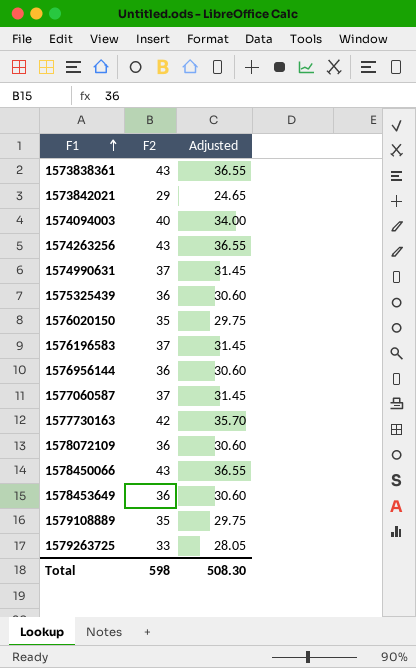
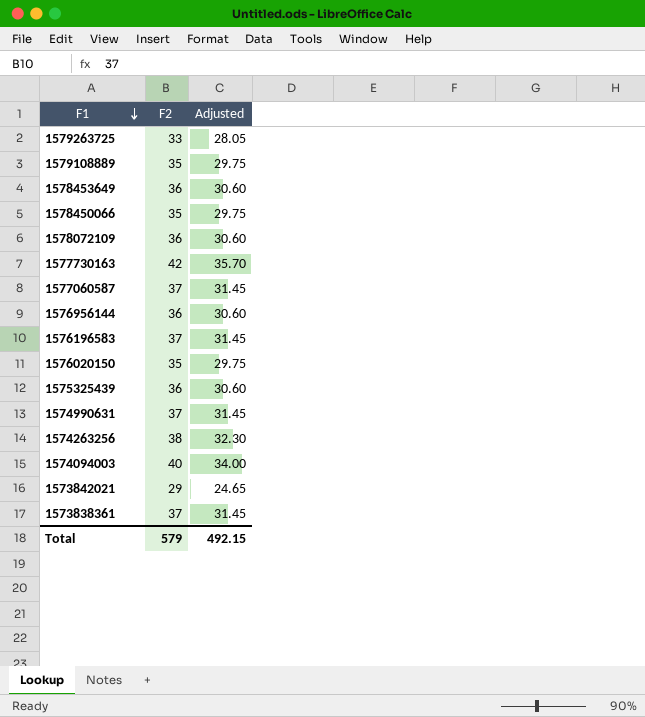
row order: F1 ascending -> F1 descending
1578450066 | F2: 43 -> 35
1578450066 | Adjusted: 36.55 -> 29.75
1574263256 | F2: 43 -> 38
1574263256 | Adjusted: 36.55 -> 32.30
1573838361 | F2: 43 -> 37
1573838361 | Adjusted: 36.55 -> 31.45
Total | F2: 598 -> 579
Total | Adjusted: 508.30 -> 492.15

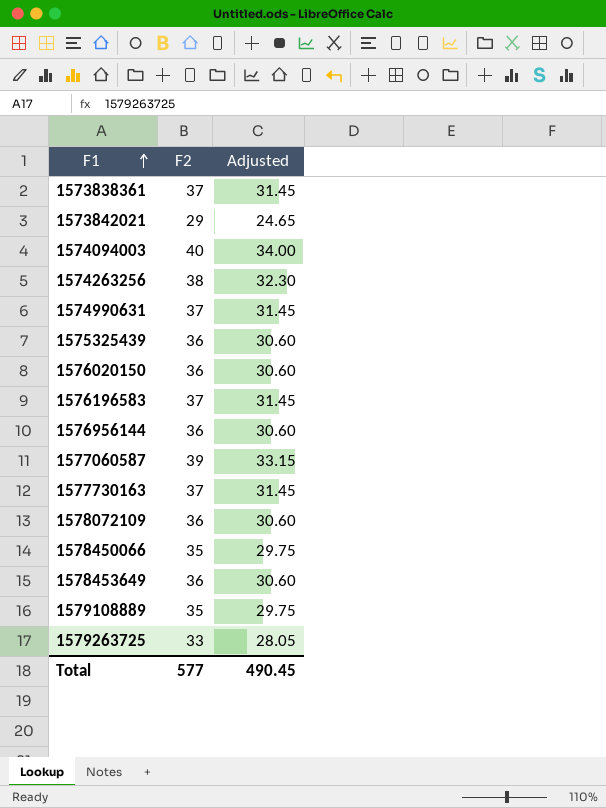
row order: F1 descending -> F1 ascending
1576020150 | F2: 35 -> 36
1576020150 | Adjusted: 29.75 -> 30.60
1577060587 | F2: 37 -> 39
1577060587 | Adjusted: 31.45 -> 33.15
1577730163 | F2: 42 -> 37
1577730163 | Adjusted: 35.70 -> 31.45
Total | F2: 579 -> 577
Total | Adjusted: 492.15 -> 490.45

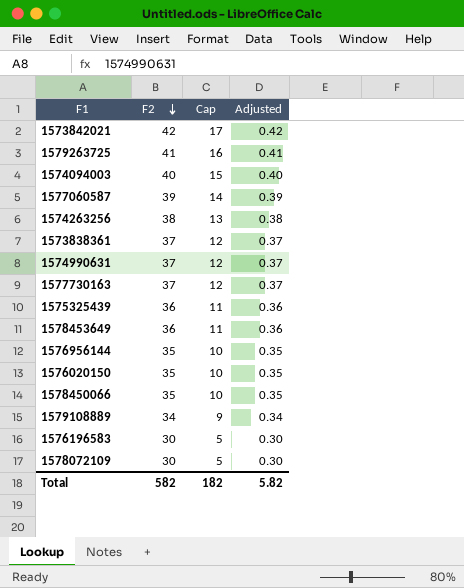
row order: F1 ascending -> F2 descending
column Cap | formula: none -> [F2] - 25
column Adjusted | formula: [F2] * 0.85 -> [F2] * 0.01
1573842021 | F2: 29 -> 42
1579263725 | F2: 33 -> 41
1576956144 | F2: 36 -> 35
1576020150 | F2: 36 -> 35
1579108889 | F2: 35 -> 34
1576196583 | F2: 37 -> 30
1578072109 | F2: 36 -> 30
Total | F2: 577 -> 582
Total | Adjusted: 490.45 -> 5.82

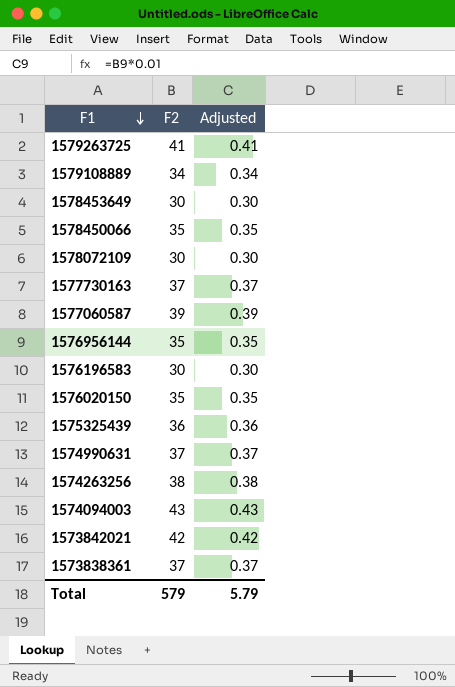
row order: F2 descending -> F1 descending
column Cap | formula: [F2] - 25 -> none
1578453649 | F2: 36 -> 30
1578453649 | Adjusted: 0.36 -> 0.30
1574094003 | F2: 40 -> 43
1574094003 | Adjusted: 0.40 -> 0.43
Total | F2: 582 -> 579
Total | Adjusted: 5.82 -> 5.79

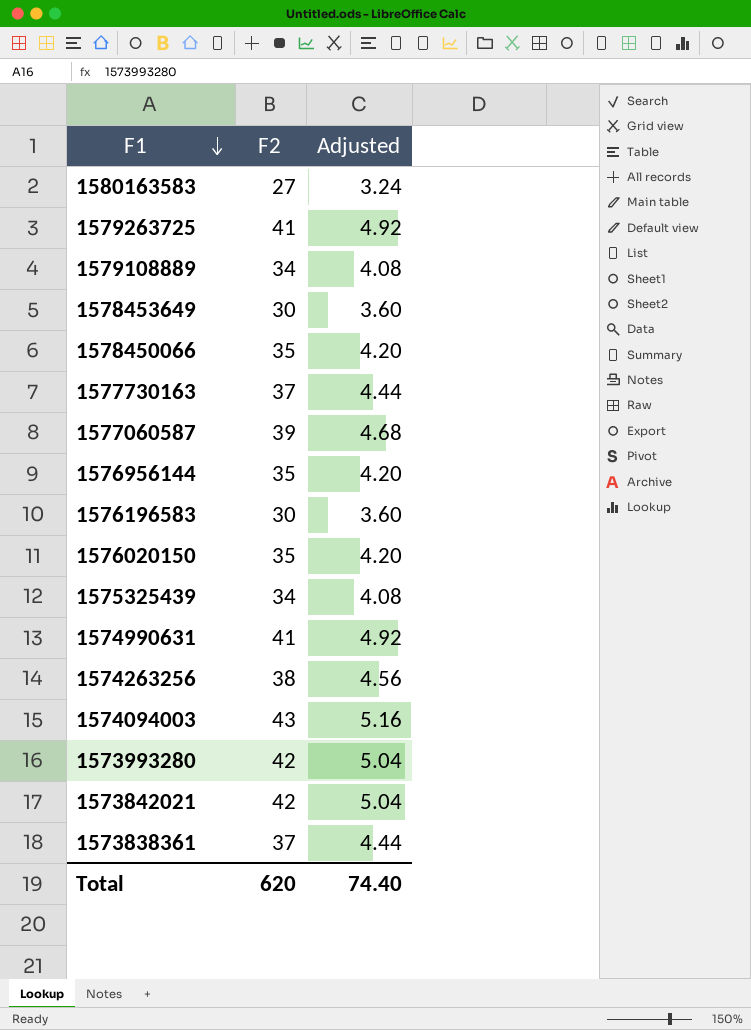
column Adjusted | formula: [F2] * 0.01 -> [F2] * 0.12
row 1578072109: 30 | 0.30 -> none
row 1580163583: none -> 27 | 3.24
1575325439 | F2: 36 -> 34
1574990631 | F2: 37 -> 41
row 1573993280: none -> 42 | 5.04
Total | F2: 579 -> 620
Total | Adjusted: 5.79 -> 74.40

